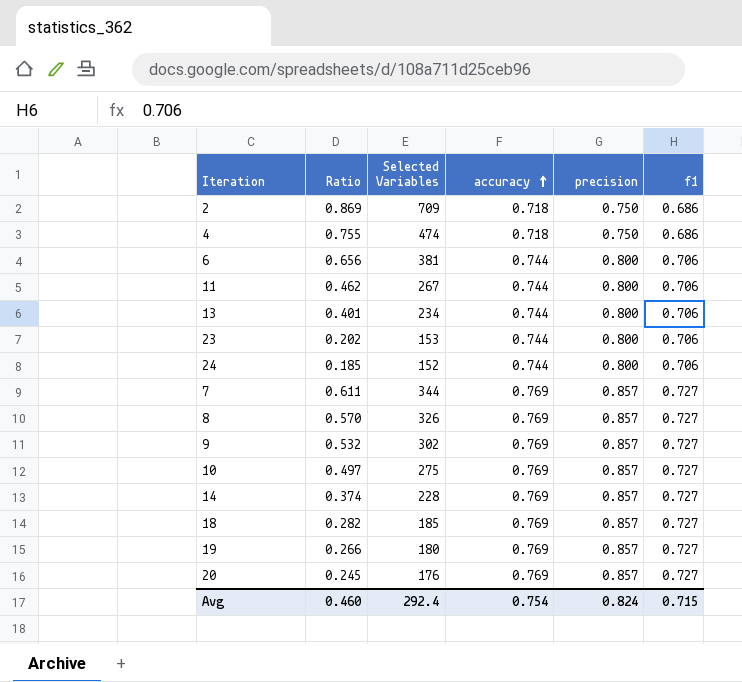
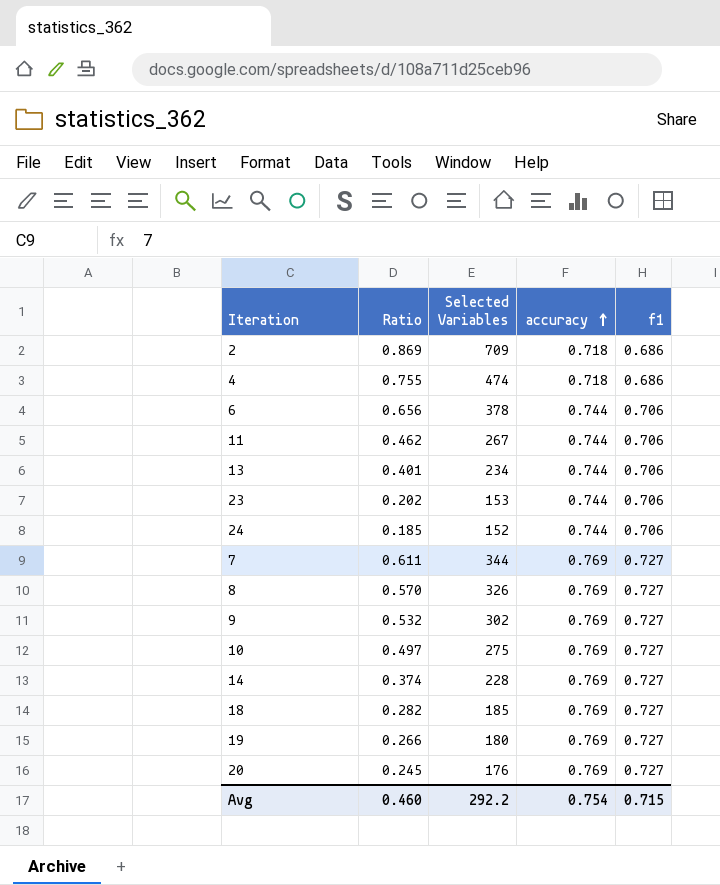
column precision | position: 5 -> none
6 | Selected Variables: 381 -> 378
Avg | Selected Variables: 292.4 -> 292.2

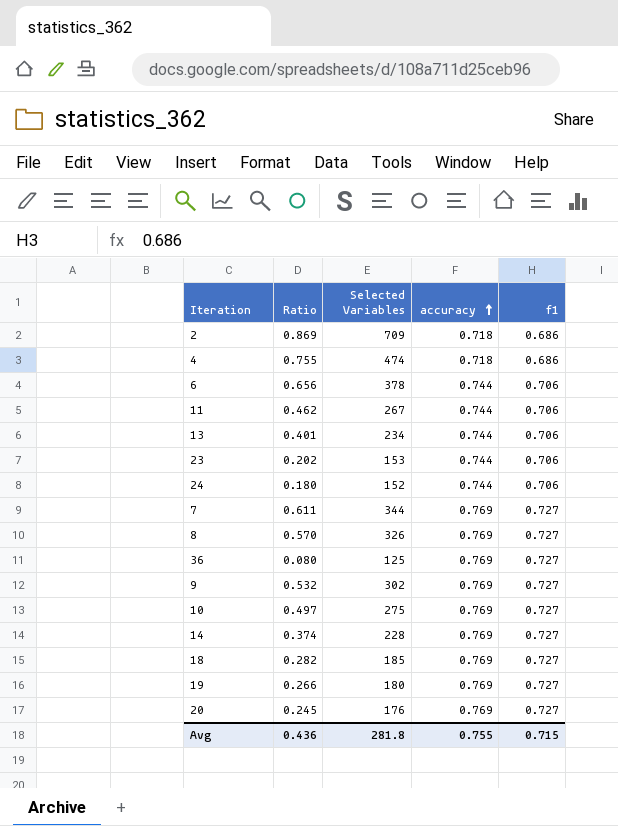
24 | Ratio: 0.185 -> 0.180
row 36: none -> 0.080 | 125 | 0.769 | 0.727
Avg | Ratio: 0.460 -> 0.436
Avg | Selected Variables: 292.2 -> 281.8
Avg | accuracy: 0.754 -> 0.755

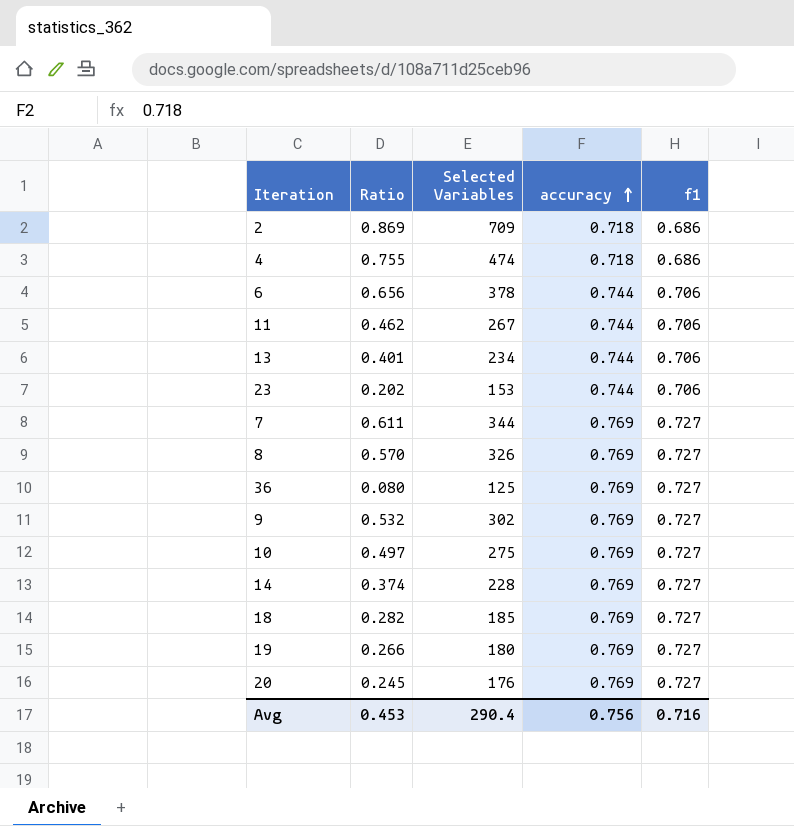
row 24: 0.180 | 152 | 0.744 | 0.706 -> none
Avg | Ratio: 0.436 -> 0.453
Avg | Selected Variables: 281.8 -> 290.4
Avg | accuracy: 0.755 -> 0.756
Avg | f1: 0.715 -> 0.716

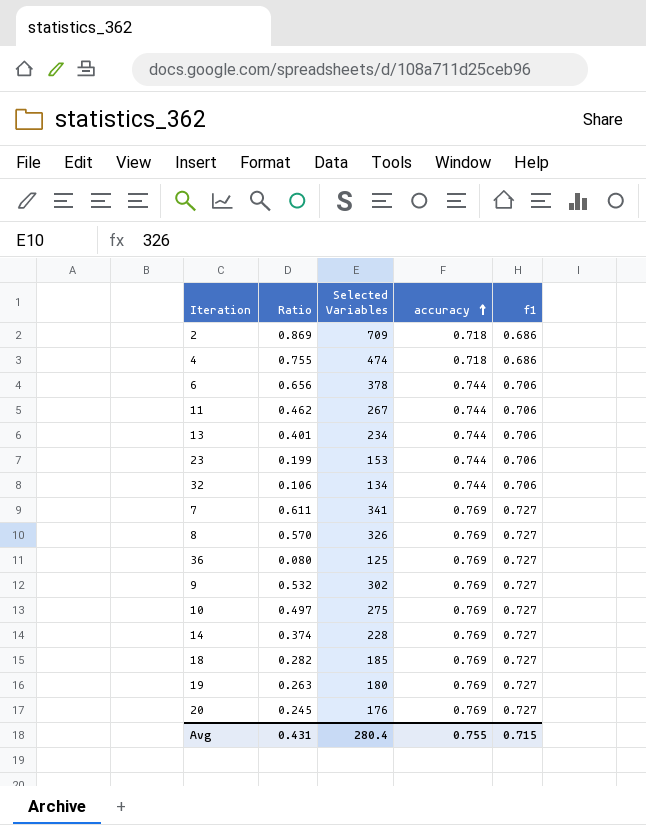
23 | Ratio: 0.202 -> 0.199
row 32: none -> 0.106 | 134 | 0.744 | 0.706
7 | Selected Variables: 344 -> 341
19 | Ratio: 0.266 -> 0.263
Avg | Ratio: 0.453 -> 0.431
Avg | Selected Variables: 290.4 -> 280.4
Avg | accuracy: 0.756 -> 0.755
Avg | f1: 0.716 -> 0.715

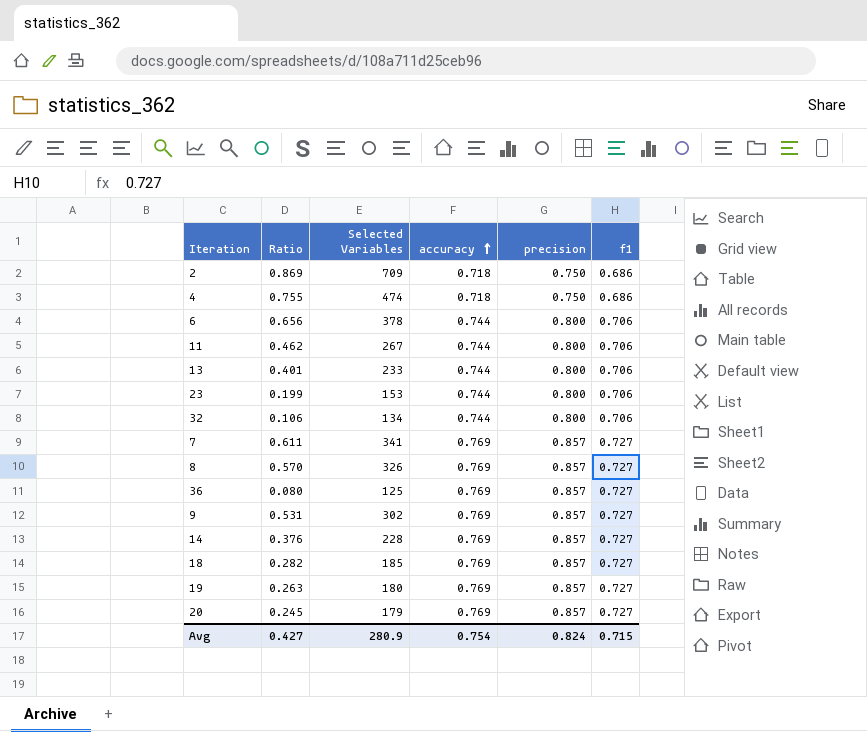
column precision | position: none -> 5
row 10: 0.497 | 275 | 0.769 | 0.727 -> none
13 | Selected Variables: 234 -> 233
9 | Ratio: 0.532 -> 0.531
14 | Ratio: 0.374 -> 0.376
20 | Selected Variables: 176 -> 179
Avg | Ratio: 0.431 -> 0.427
Avg | Selected Variables: 280.4 -> 280.9
Avg | accuracy: 0.755 -> 0.754

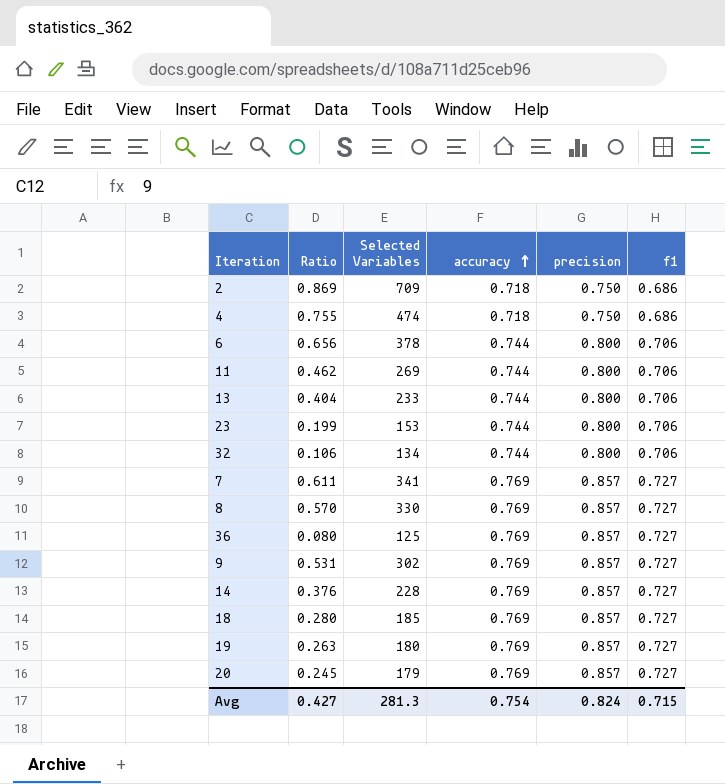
11 | Selected Variables: 267 -> 269
13 | Ratio: 0.401 -> 0.404
8 | Selected Variables: 326 -> 330
18 | Ratio: 0.282 -> 0.280
Avg | Selected Variables: 280.9 -> 281.3

